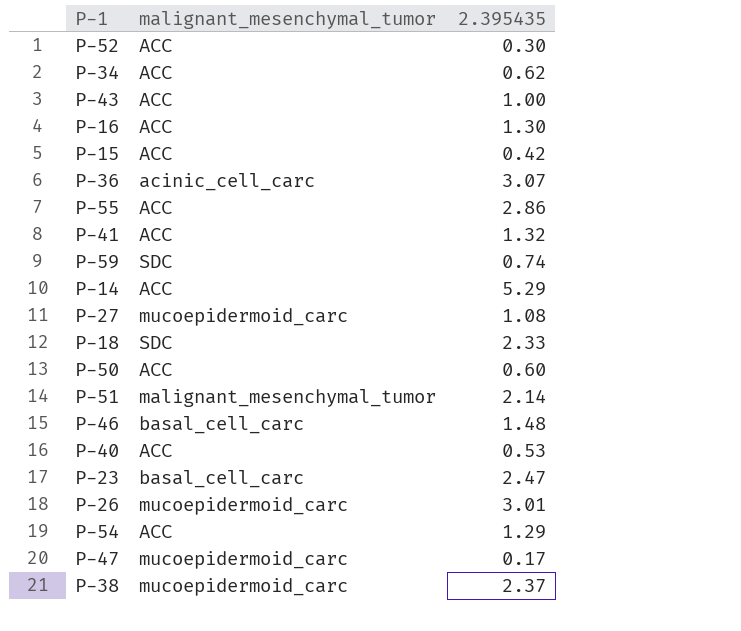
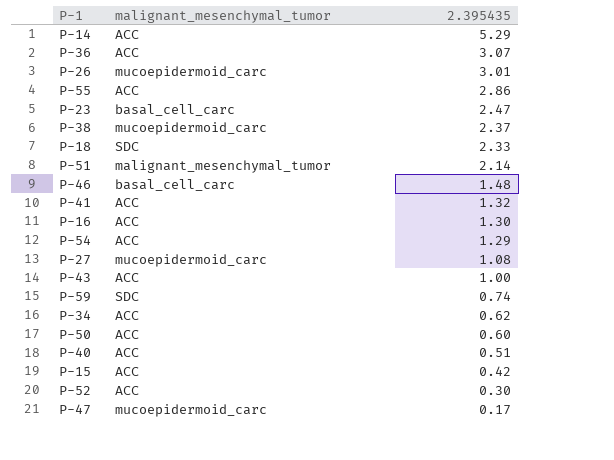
row order: none -> 2.395435 descending
P-36 | malignant_mesenchymal_tumor: acinic_cell_carc -> ACC
P-40 | 2.395435: 0.53 -> 0.51

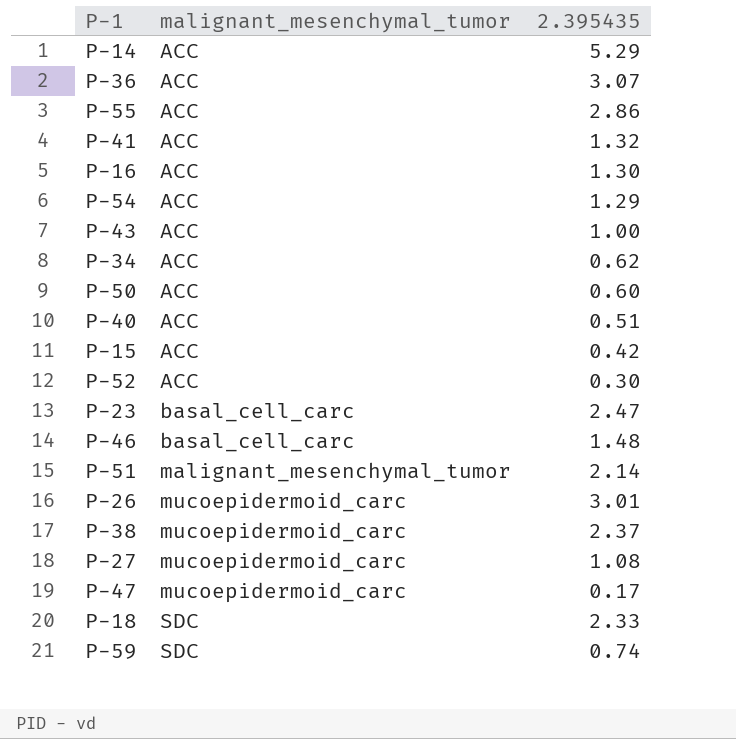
row order: 2.395435 descending -> malignant_mesenchymal_tumor ascending

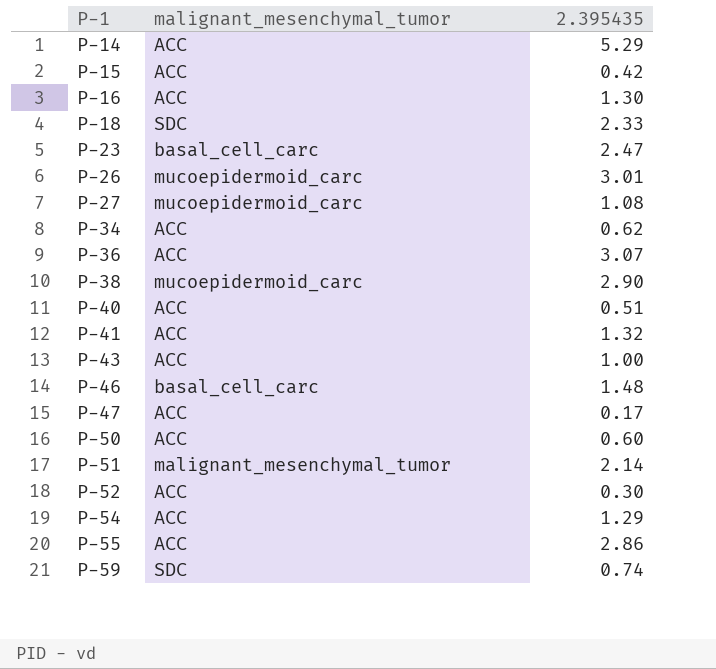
row order: malignant_mesenchymal_tumor ascending -> P-1 ascending
P-38 | 2.395435: 2.37 -> 2.90
P-47 | malignant_mesenchymal_tumor: mucoepidermoid_carc -> ACC

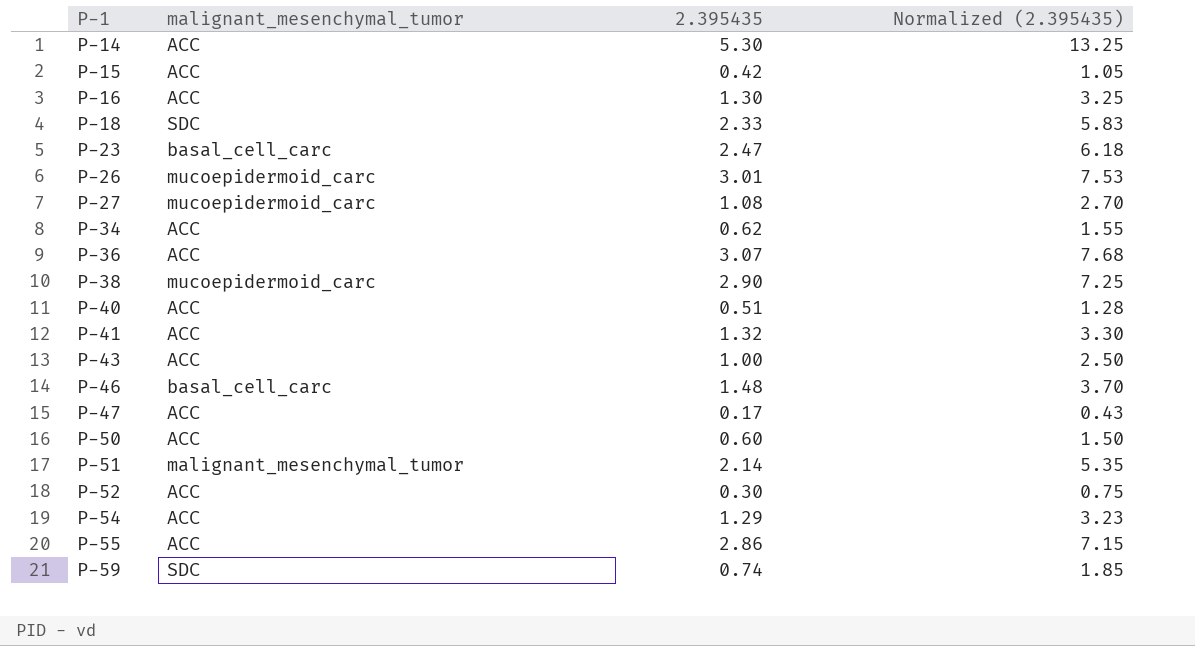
column Normalized (2.395435) | formula: none -> [2.395435] * 2.5
P-14 | 2.395435: 5.29 -> 5.30

